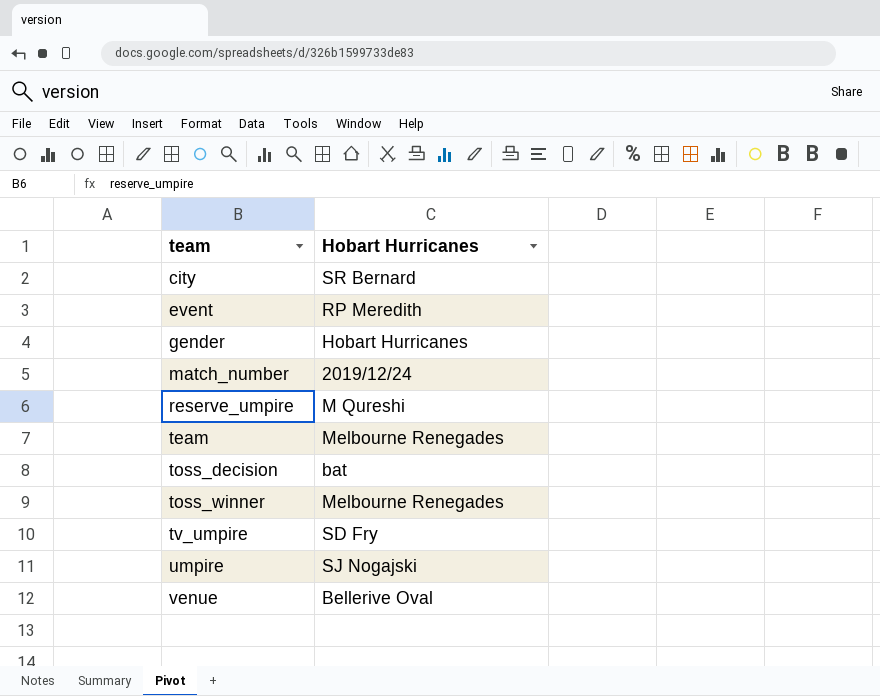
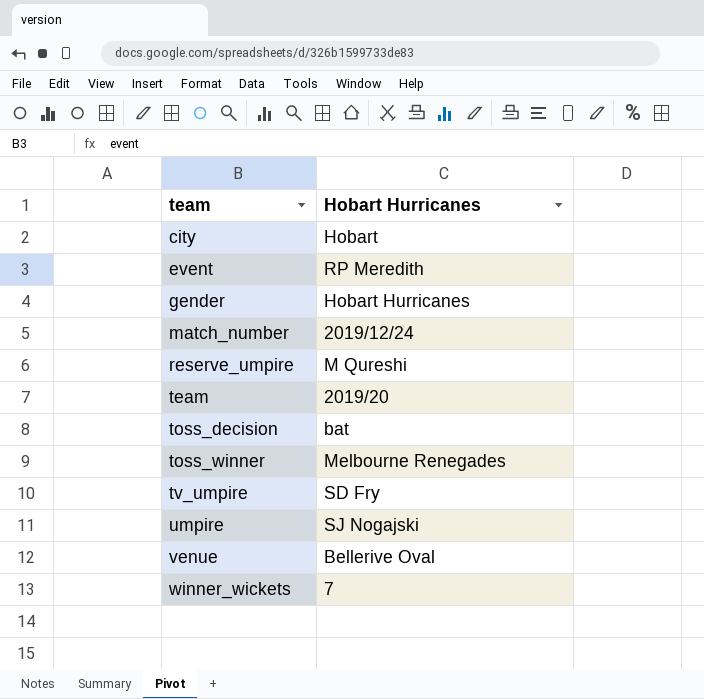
city | Hobart Hurricanes: SR Bernard -> Hobart
team | Hobart Hurricanes: Melbourne Renegades -> 2019/20
row winner_wickets: none -> 7

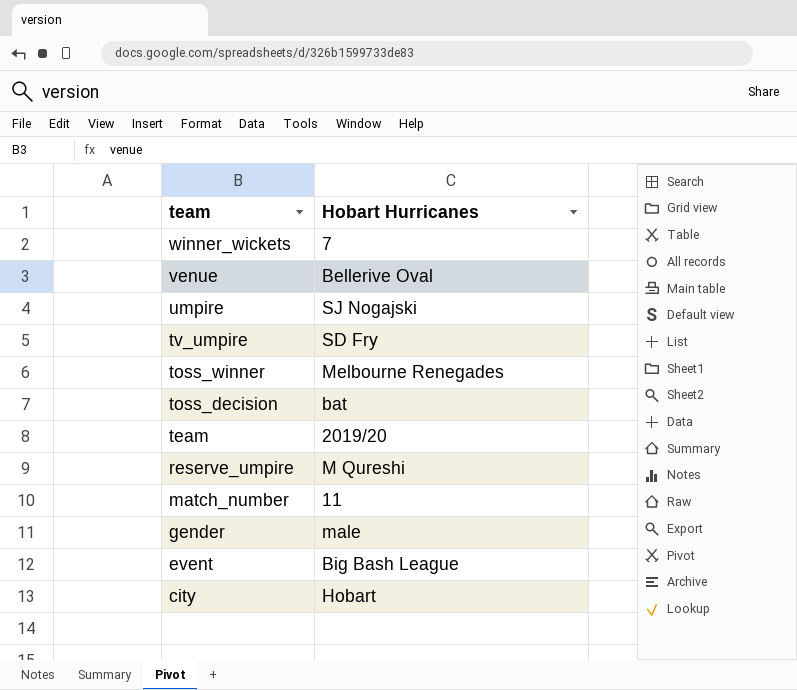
row order: team ascending -> team descending
match_number | Hobart Hurricanes: 2019/12/24 -> 11
gender | Hobart Hurricanes: Hobart Hurricanes -> male
event | Hobart Hurricanes: RP Meredith -> Big Bash League

